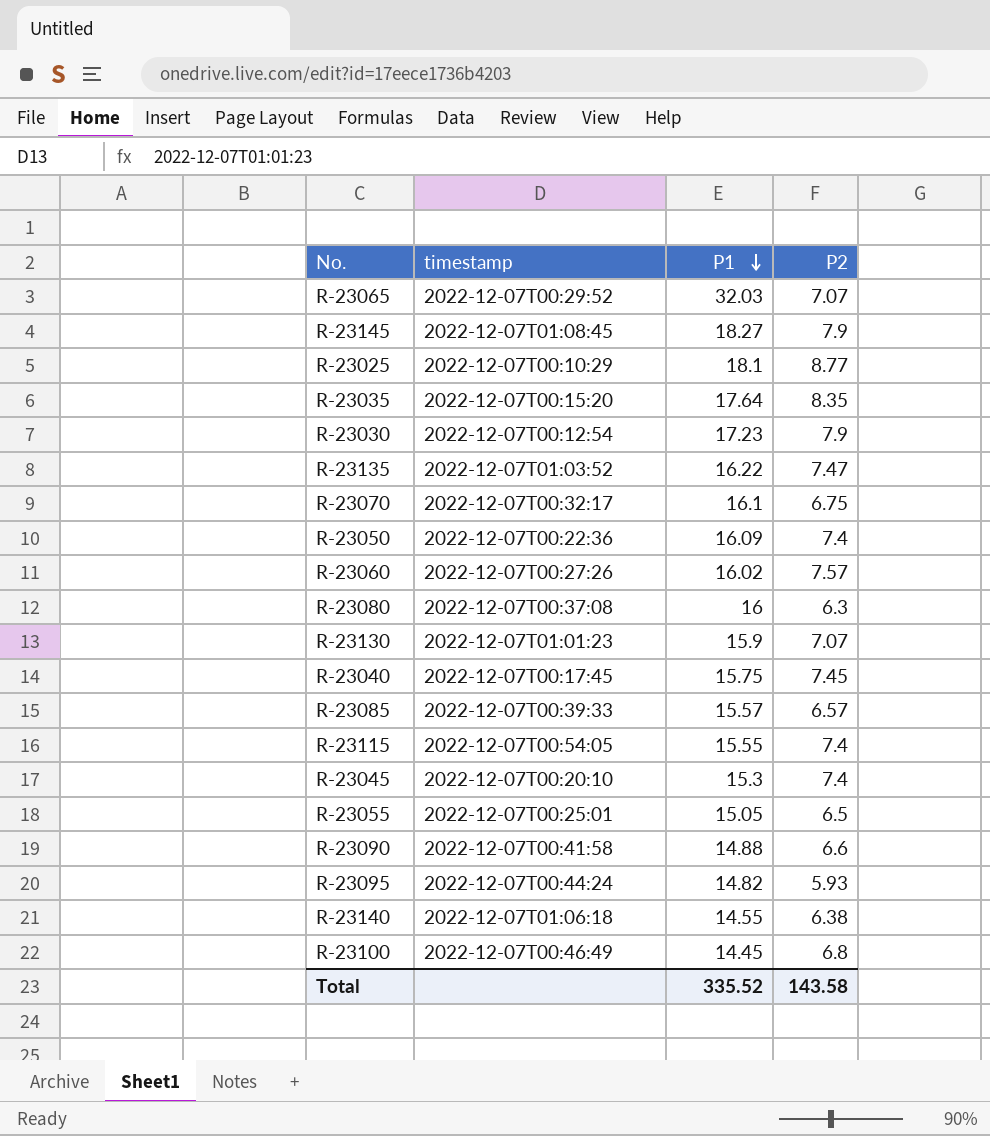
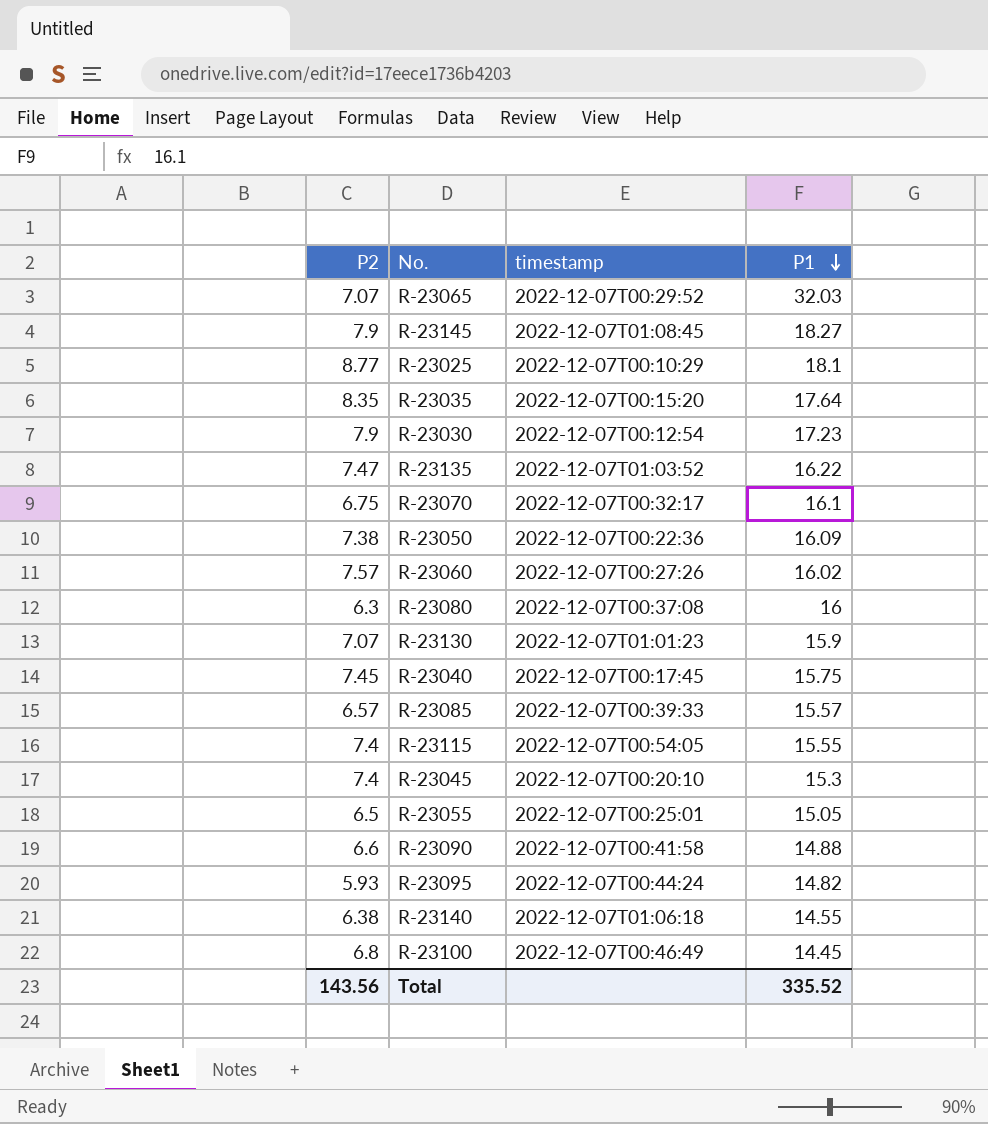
column P2 | position: 4 -> 1
R-23050 | P2: 7.4 -> 7.38
Total | P2: 143.58 -> 143.56

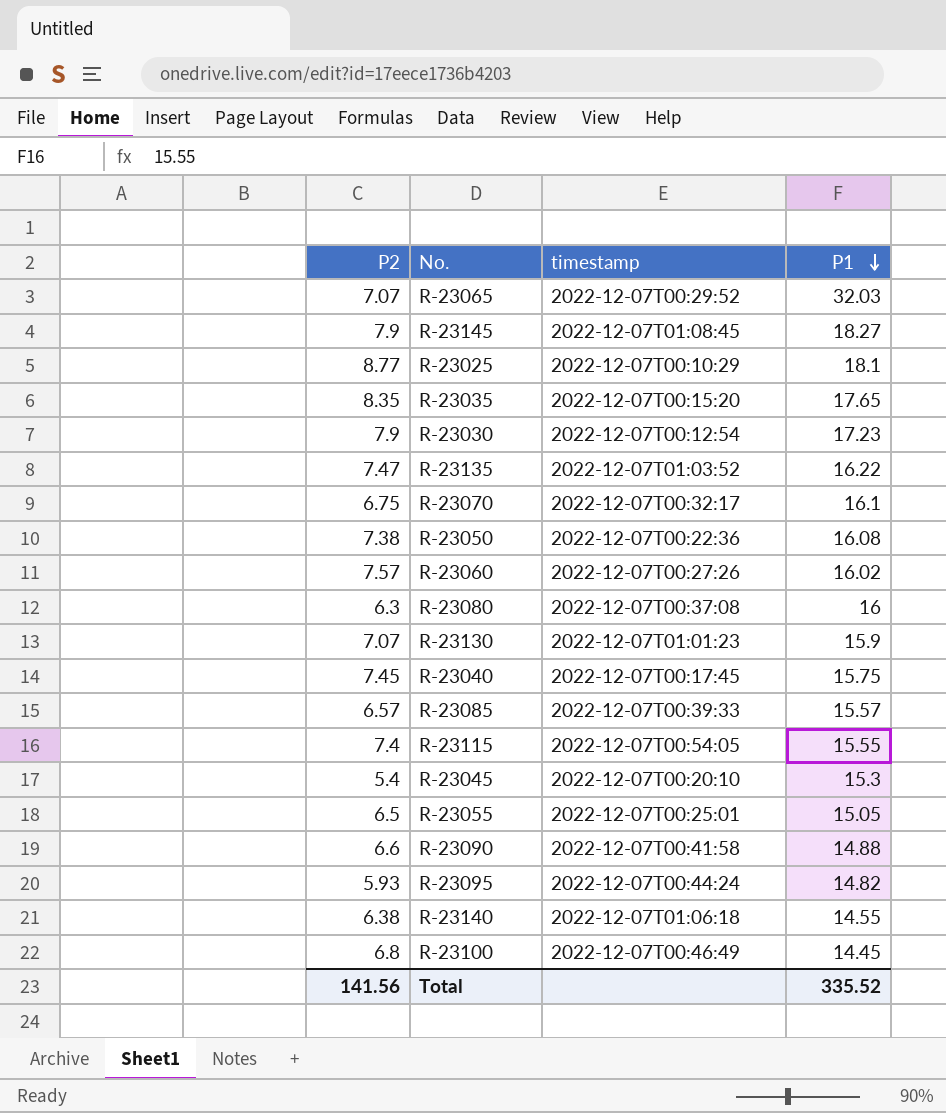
R-23035 | P1: 17.64 -> 17.65
R-23050 | P1: 16.09 -> 16.08
R-23045 | P2: 7.4 -> 5.4
Total | P2: 143.56 -> 141.56

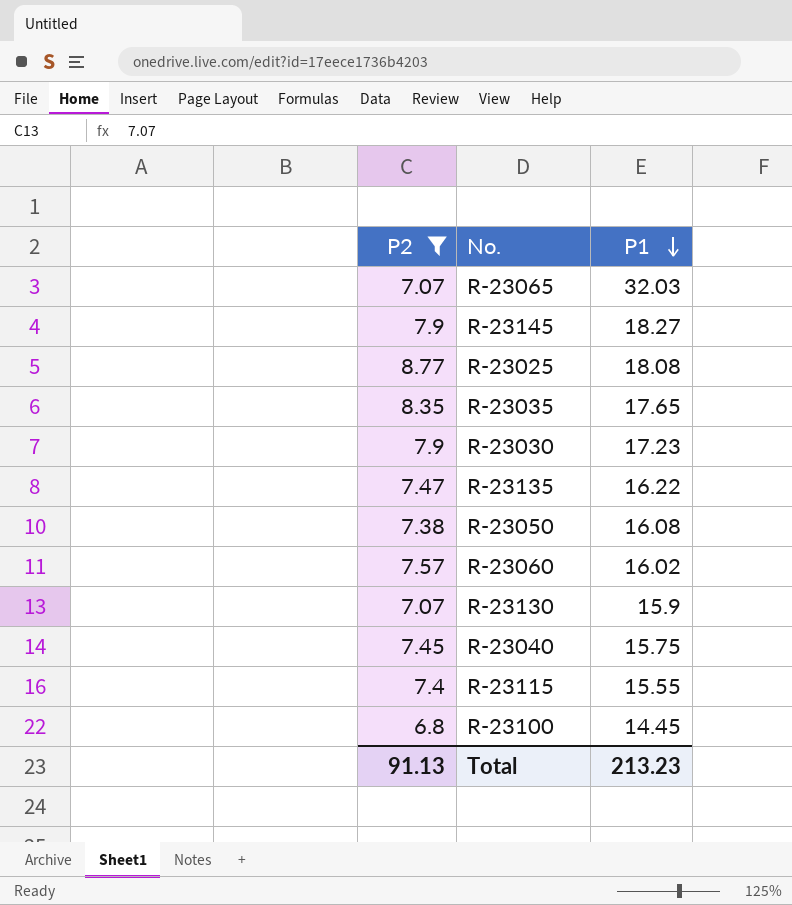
filter: none -> P2 >= 6.8
column timestamp | position: 3 -> none
R-23025 | P1: 18.1 -> 18.08
Total | P2: 141.56 -> 91.13
Total | P1: 335.52 -> 213.23

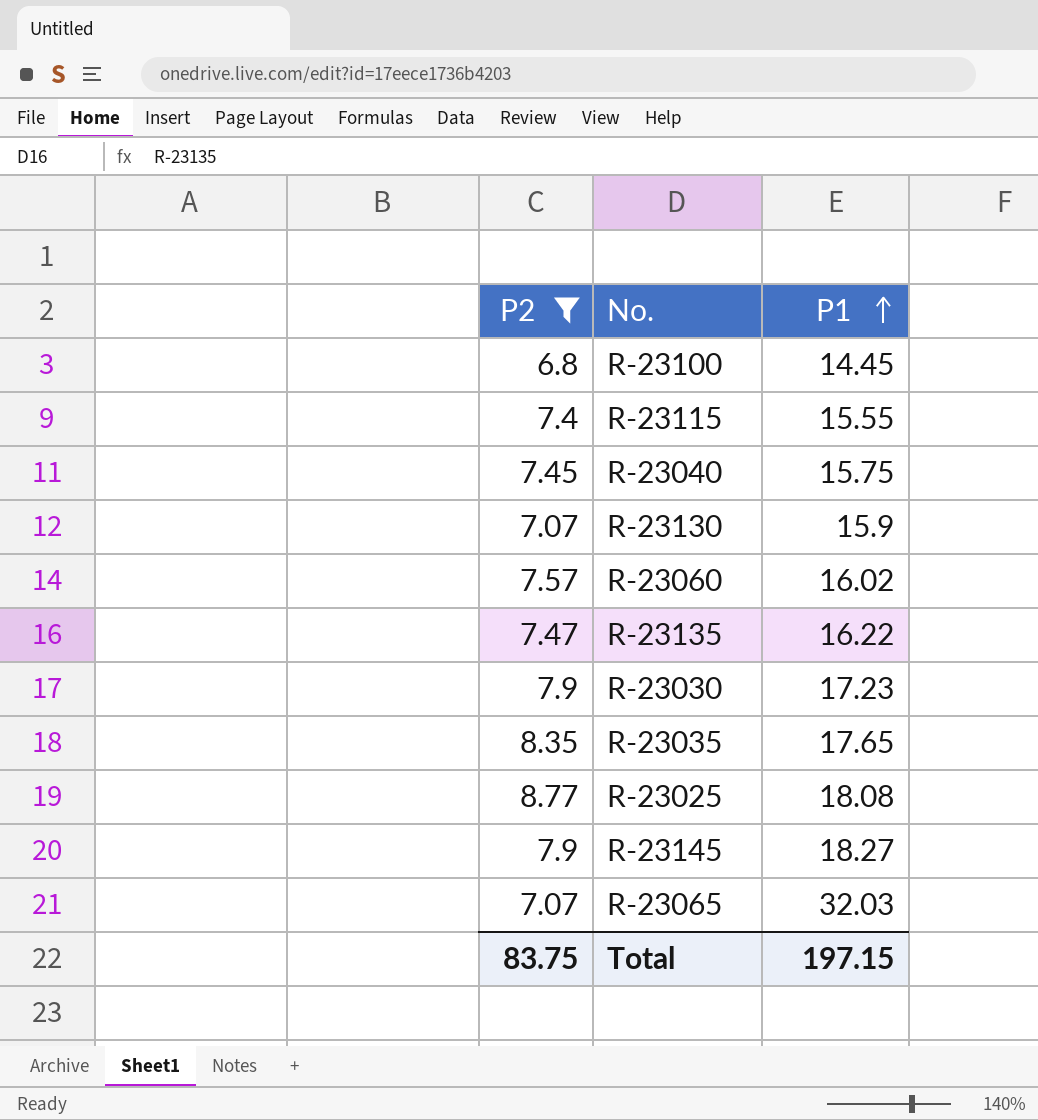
row order: P1 descending -> P1 ascending
row R-23050: 7.38 | 16.08 -> none
Total | P2: 91.13 -> 83.75
Total | P1: 213.23 -> 197.15

